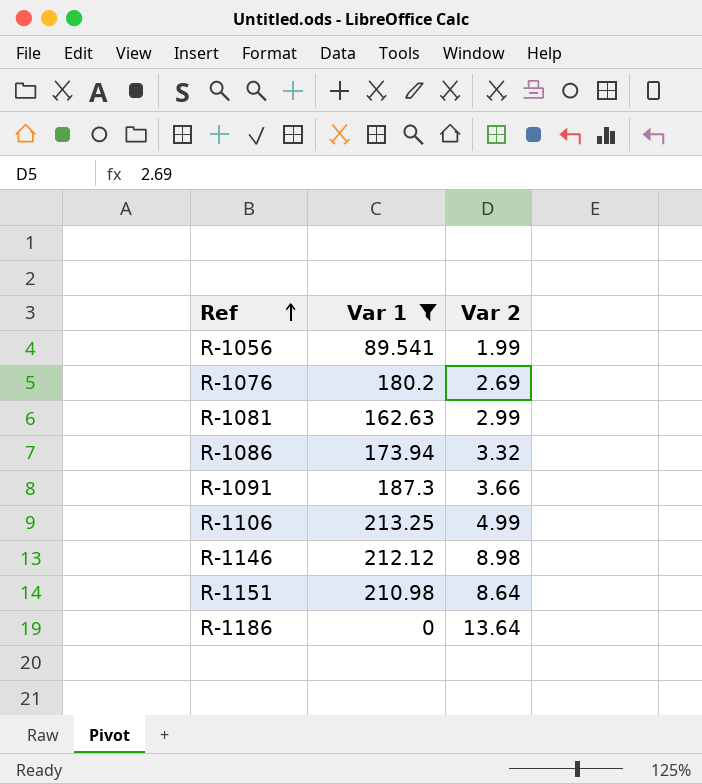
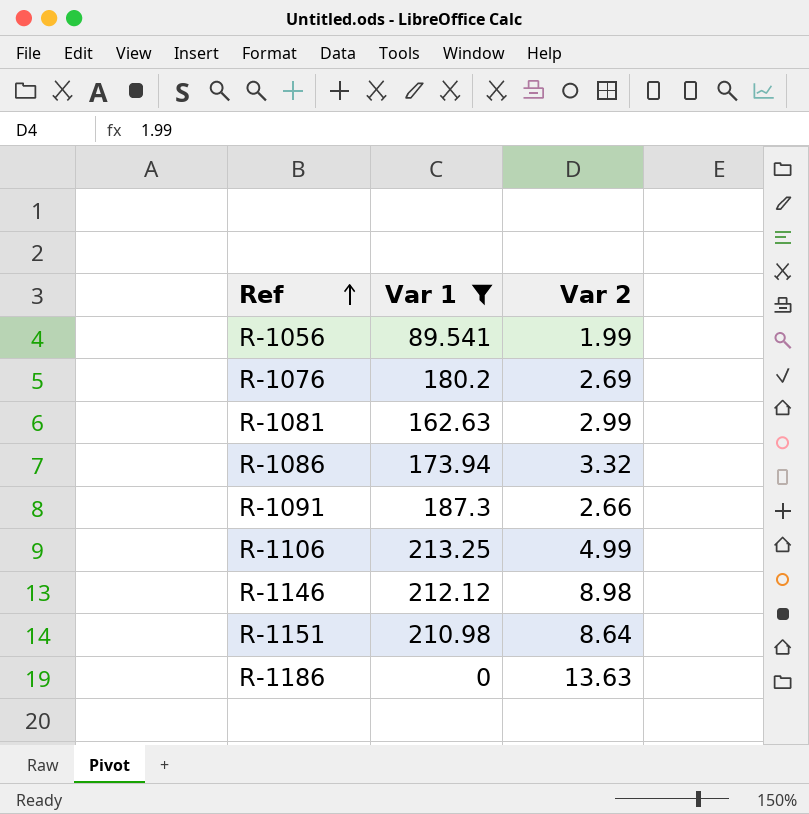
R-1091 | Var 2: 3.66 -> 2.66
R-1186 | Var 2: 13.64 -> 13.63

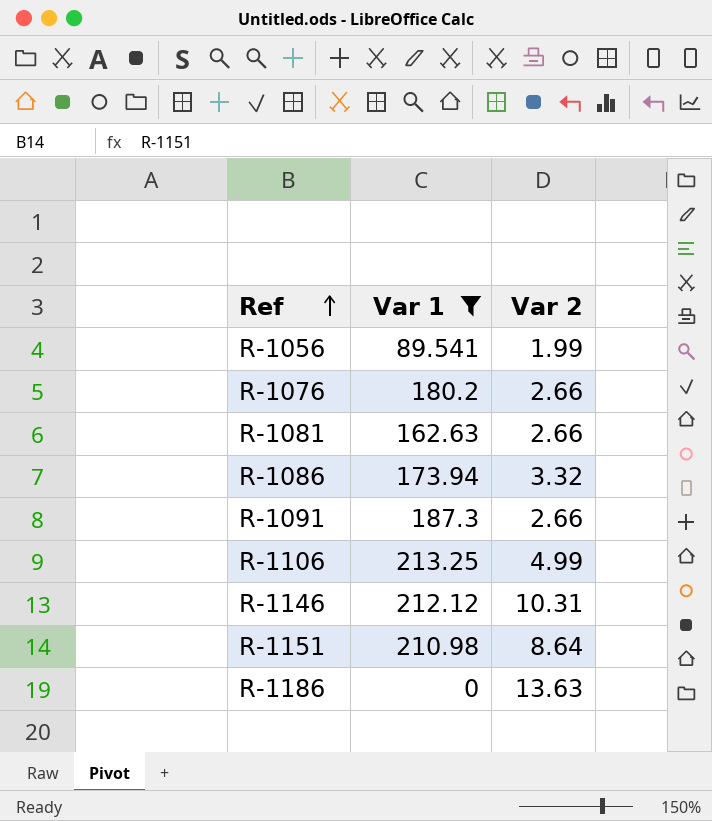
R-1076 | Var 2: 2.69 -> 2.66
R-1081 | Var 2: 2.99 -> 2.66
R-1146 | Var 2: 8.98 -> 10.31

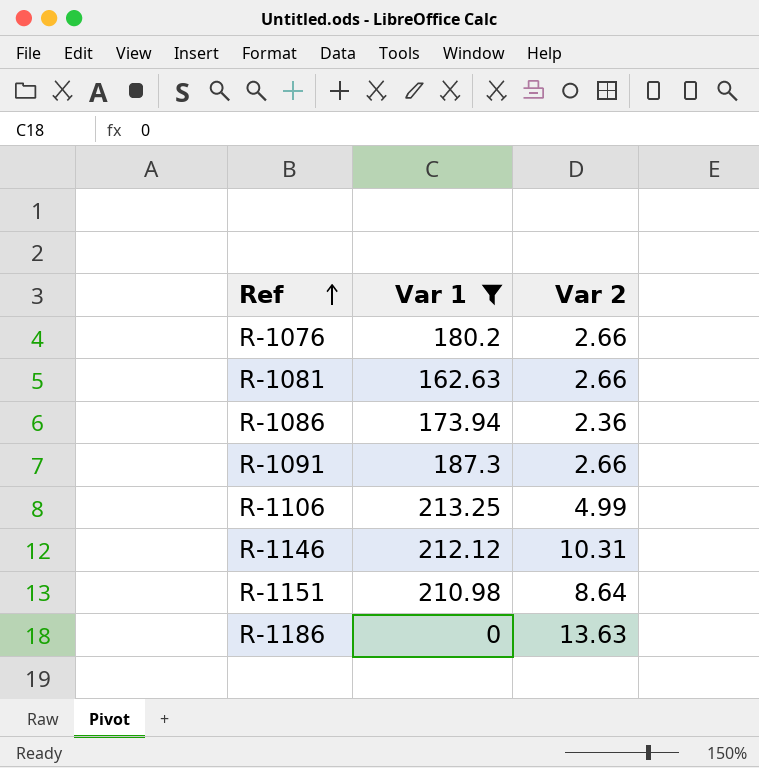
row R-1056: 89.541 | 1.99 -> none
R-1086 | Var 2: 3.32 -> 2.36

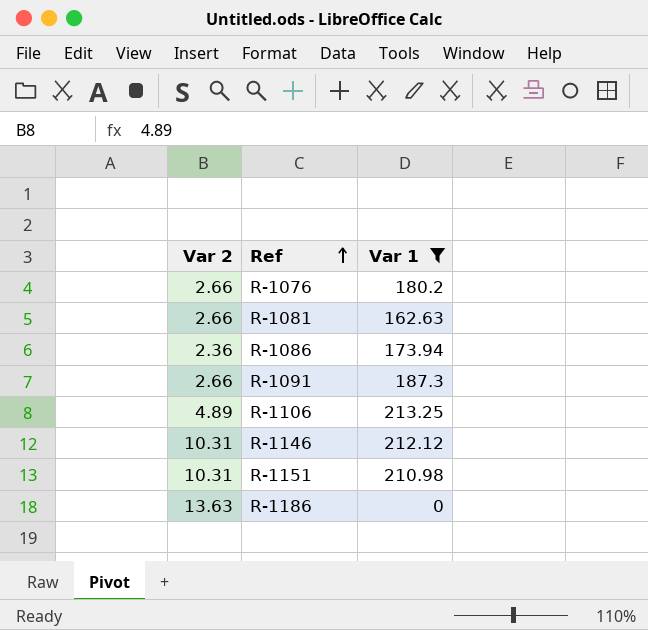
column Var 2 | position: 3 -> 1
R-1106 | Var 2: 4.99 -> 4.89
R-1151 | Var 2: 8.64 -> 10.31

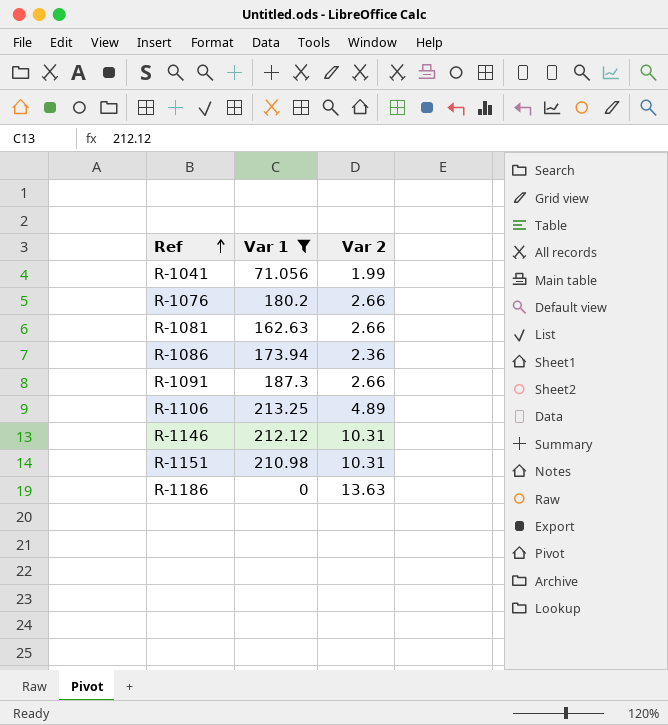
column Var 2 | position: 1 -> 3
row R-1041: none -> 71.056 | 1.99

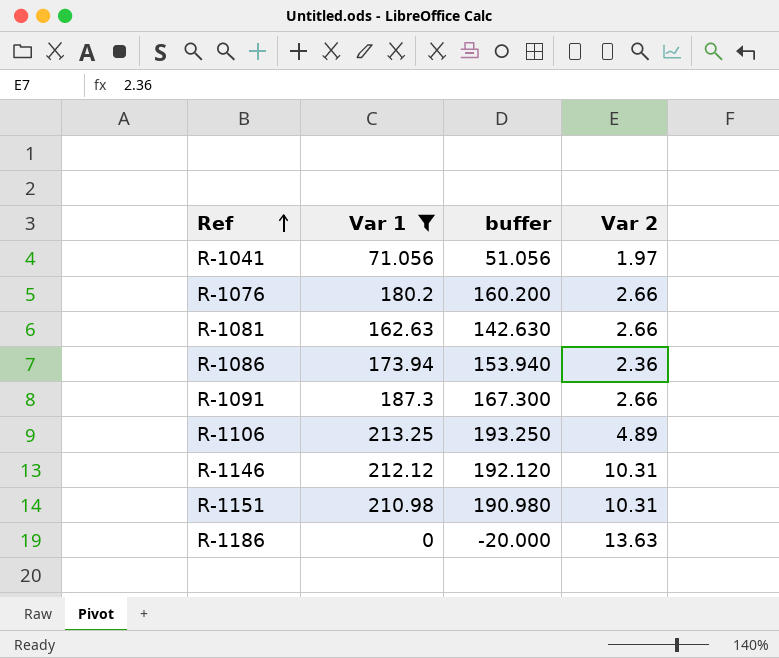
column buffer | formula: none -> [Var 1] - 20
R-1041 | Var 2: 1.99 -> 1.97

